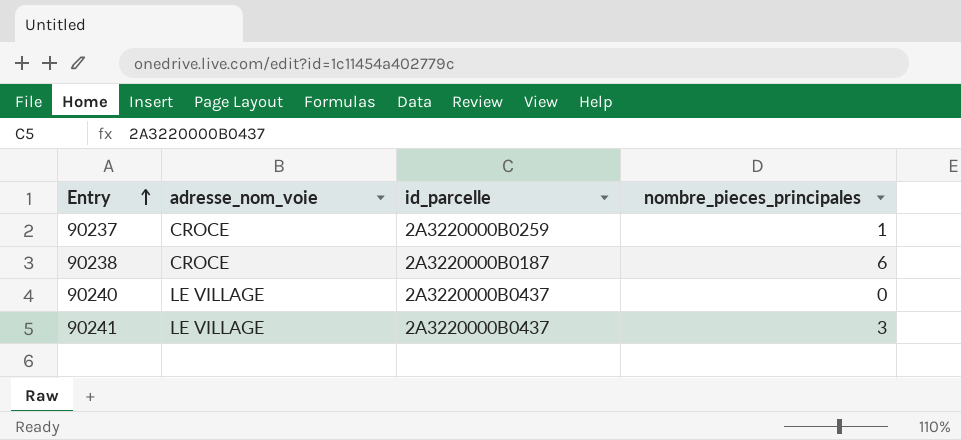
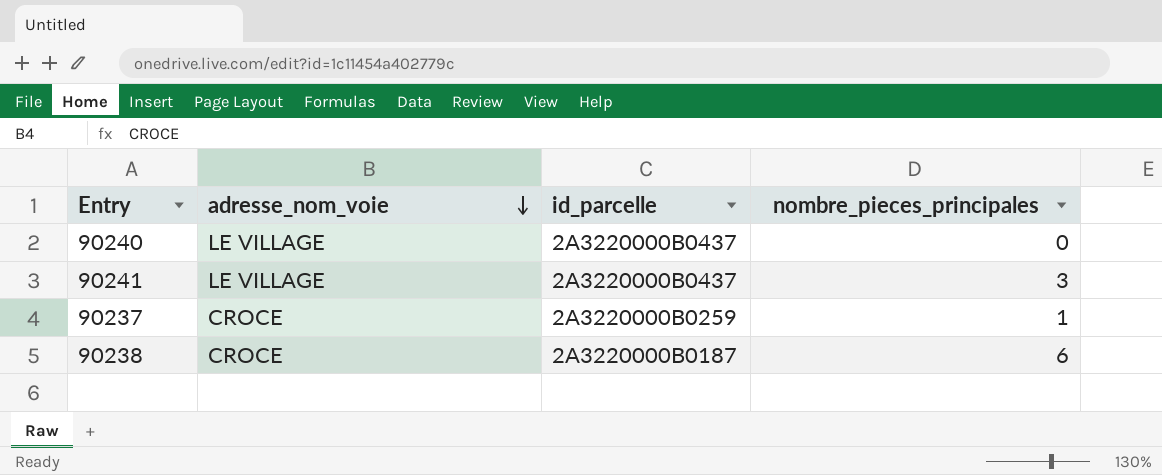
row order: Entry ascending -> adresse_nom_voie descending

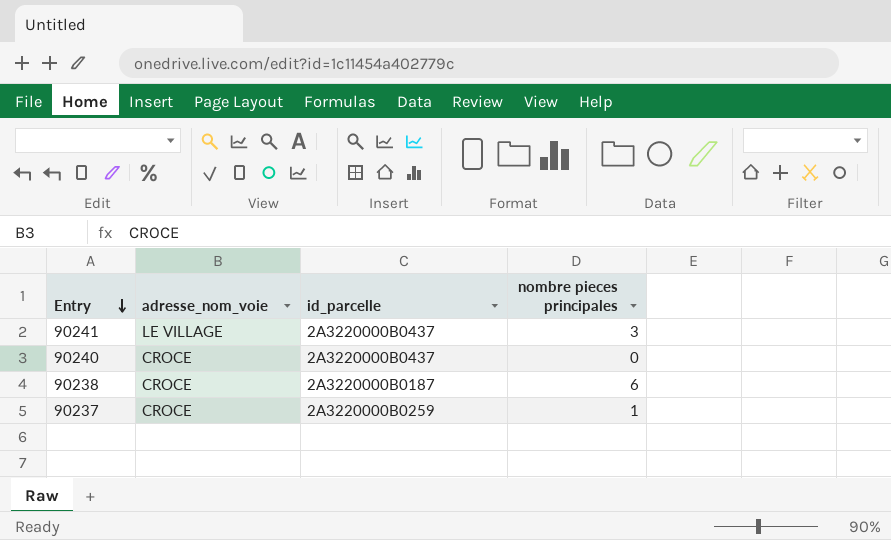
row order: adresse_nom_voie descending -> Entry descending
column name: nombre_pieces_principales -> nombre pieces principales
90240 | adresse_nom_voie: LE VILLAGE -> CROCE

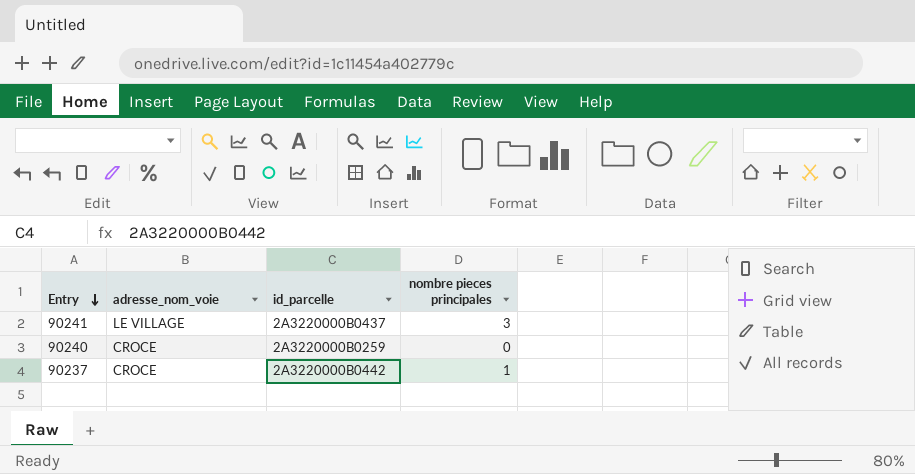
row 90238: CROCE | 2A3220000B0187 | 6 -> none
90240 | id_parcelle: 2A3220000B0437 -> 2A3220000B0259
90237 | id_parcelle: 2A3220000B0259 -> 2A3220000B0442

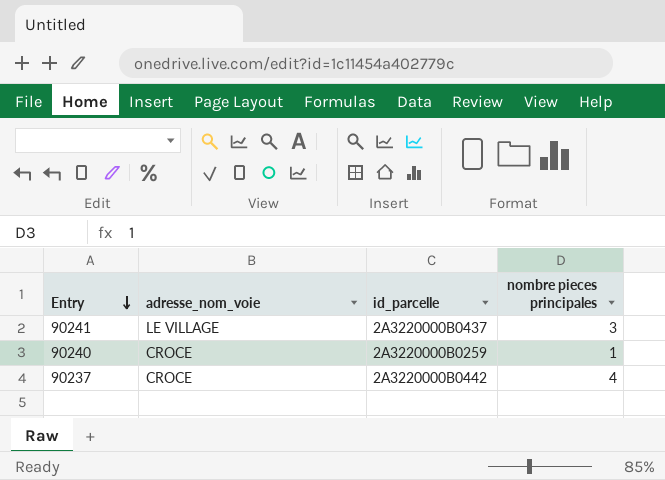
90240 | nombre pieces principales: 0 -> 1
90237 | nombre pieces principales: 1 -> 4

